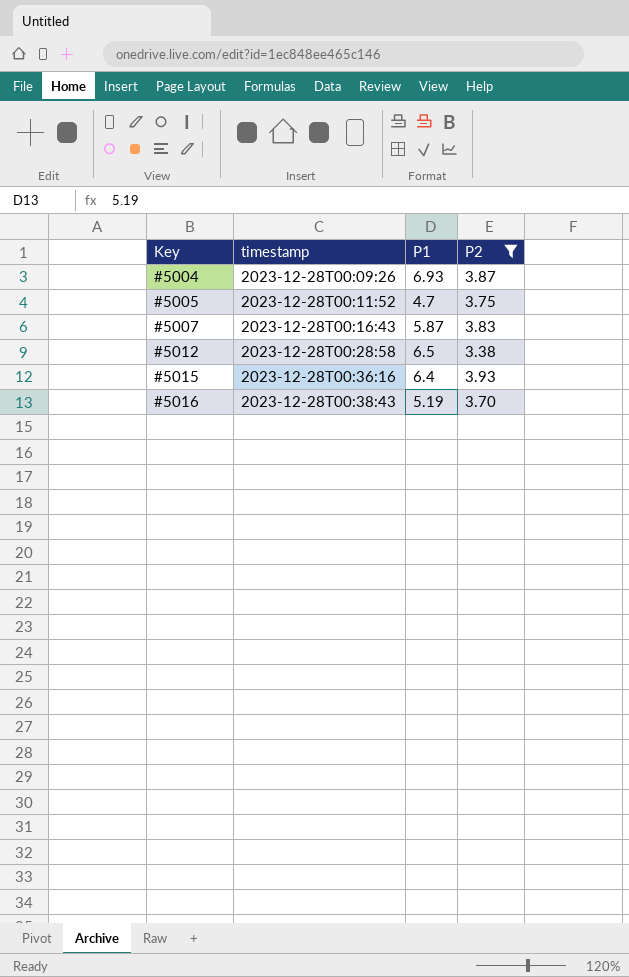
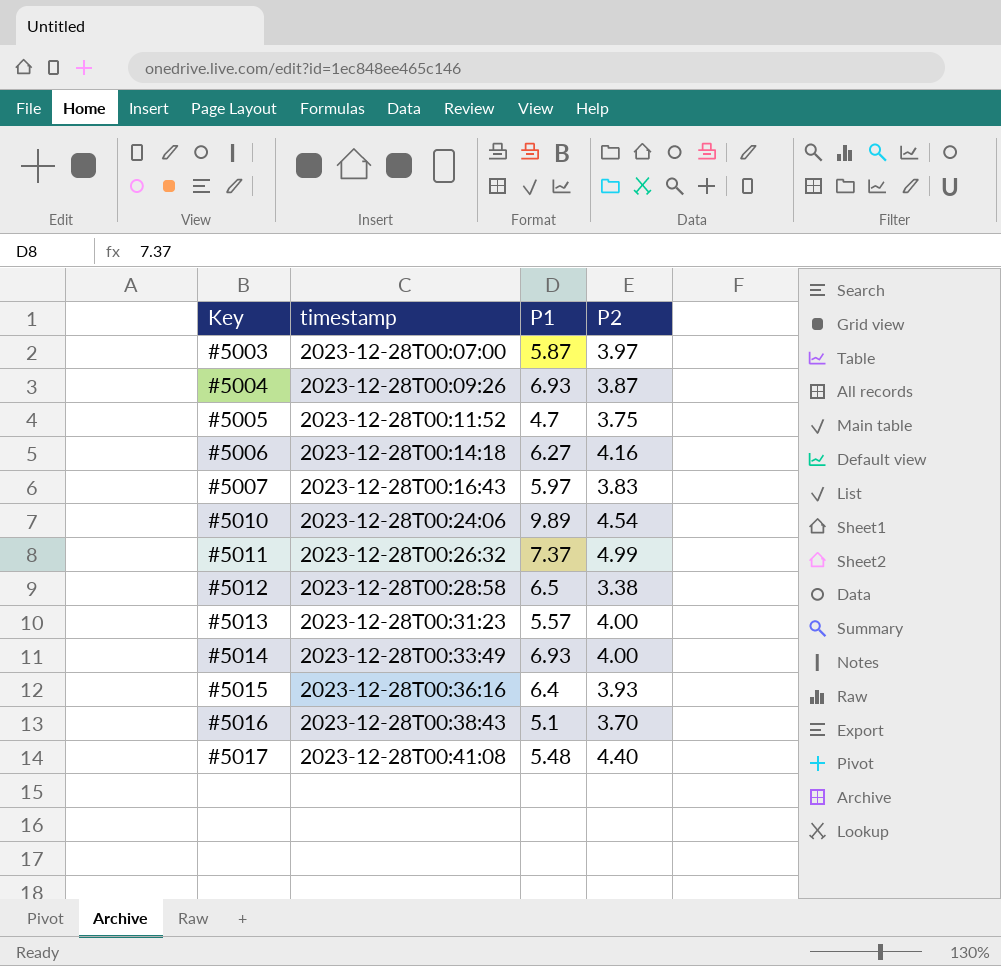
filter: P2 <= 3.93 -> none
#5007 | P1: 5.87 -> 5.97
#5016 | P1: 5.19 -> 5.1

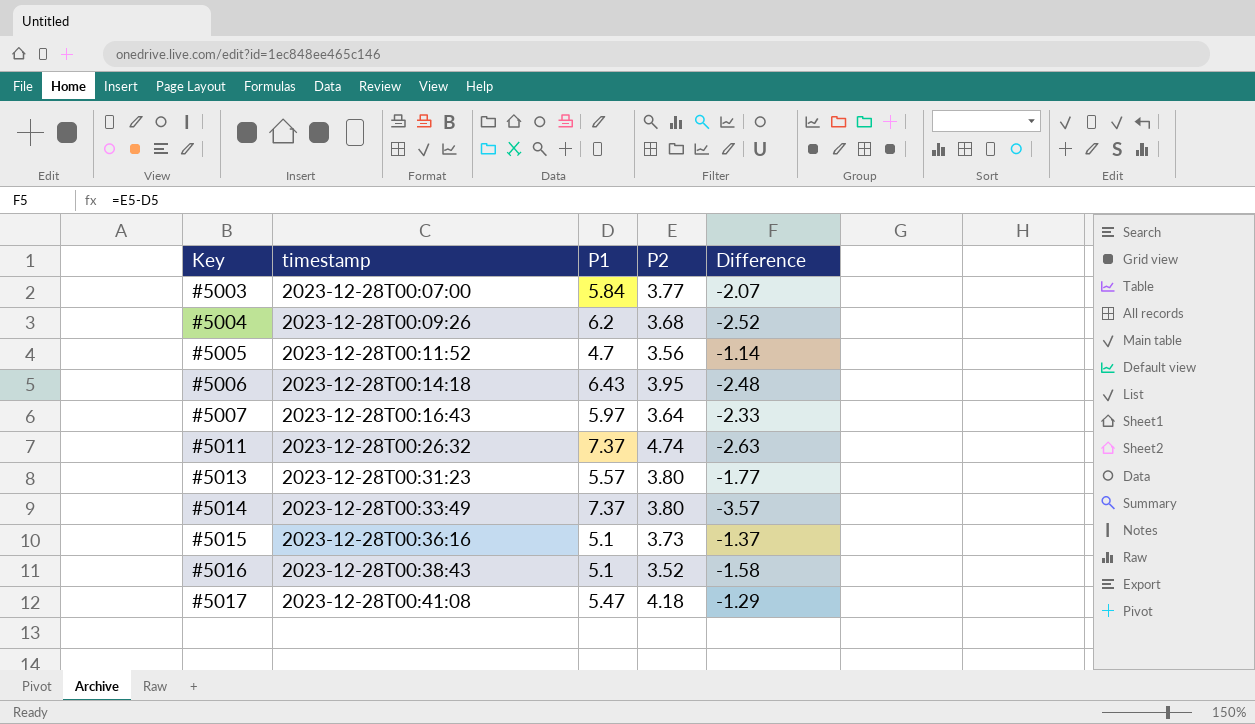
column Difference | formula: none -> [P2] - [P1]
row #5010: 2023-12-28T00:24:06 | 9.89 | 4.54 -> none
row #5012: 2023-12-28T00:28:58 | 6.5 | 3.38 -> none
#5003 | P1: 5.87 -> 5.84
#5003 | P2: 3.97 -> 3.77
#5004 | P1: 6.93 -> 6.2
#5004 | P2: 3.87 -> 3.68
#5005 | P2: 3.75 -> 3.56
#5006 | P1: 6.27 -> 6.43
#5006 | P2: 4.16 -> 3.95
#5007 | P2: 3.83 -> 3.64
#5011 | P2: 4.99 -> 4.74
#5013 | P2: 4.00 -> 3.80
#5014 | P1: 6.93 -> 7.37
#5014 | P2: 4.00 -> 3.80
#5015 | P1: 6.4 -> 5.1
#5015 | P2: 3.93 -> 3.73
#5016 | P2: 3.70 -> 3.52
#5017 | P1: 5.48 -> 5.47
#5017 | P2: 4.40 -> 4.18

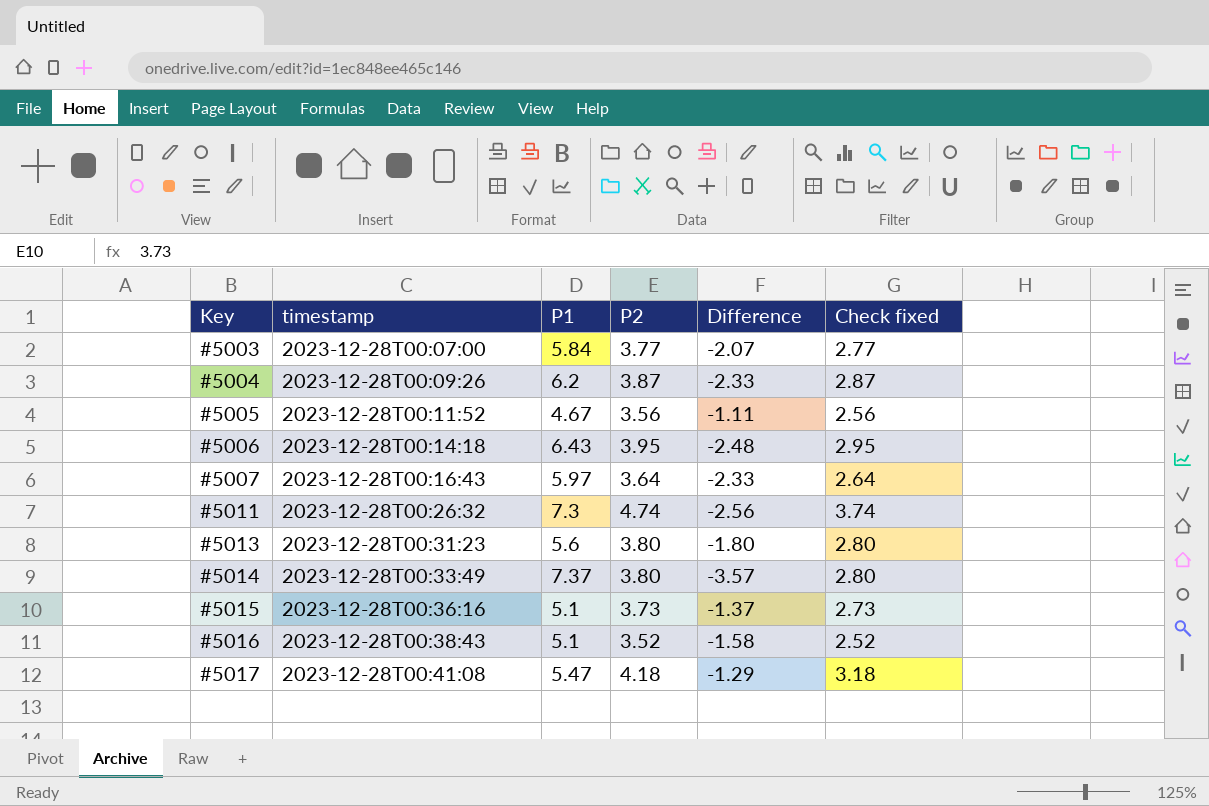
column Check fixed | formula: none -> [P2] - 1
#5004 | P2: 3.68 -> 3.87
#5004 | Difference: -2.52 -> -2.33
#5005 | P1: 4.7 -> 4.67
#5005 | Difference: -1.14 -> -1.11
#5011 | P1: 7.37 -> 7.3
#5011 | Difference: -2.63 -> -2.56
#5013 | P1: 5.57 -> 5.6
#5013 | Difference: -1.77 -> -1.80

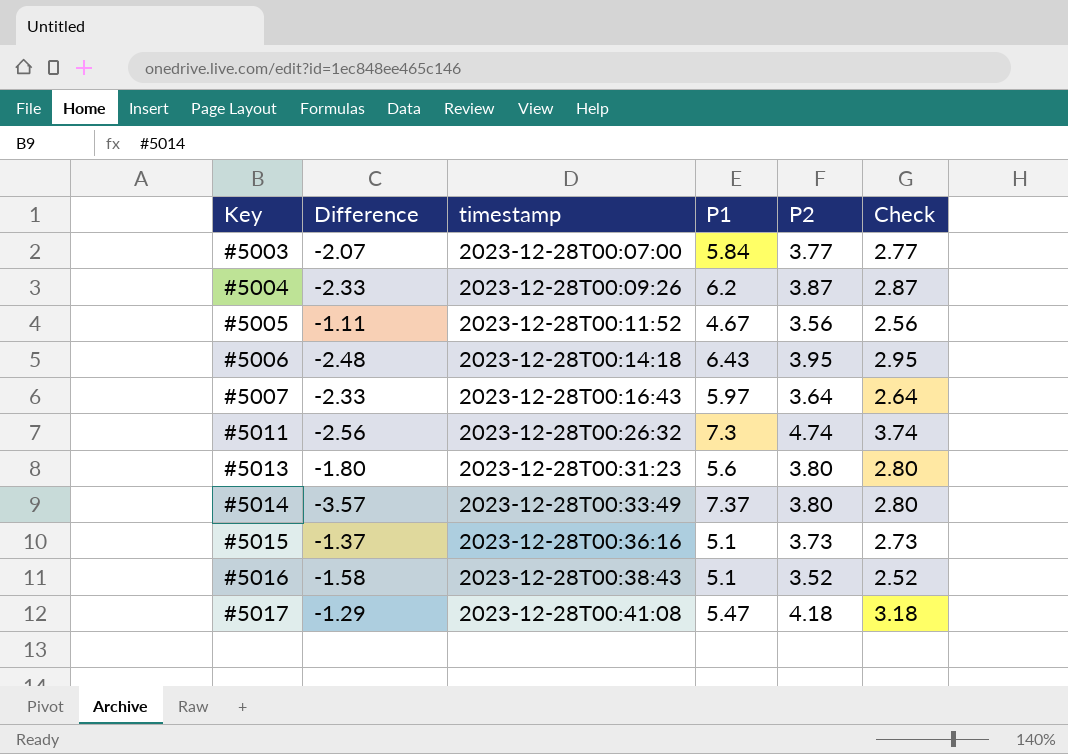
column Difference | position: 5 -> 2
column name: Check fixed -> Check

